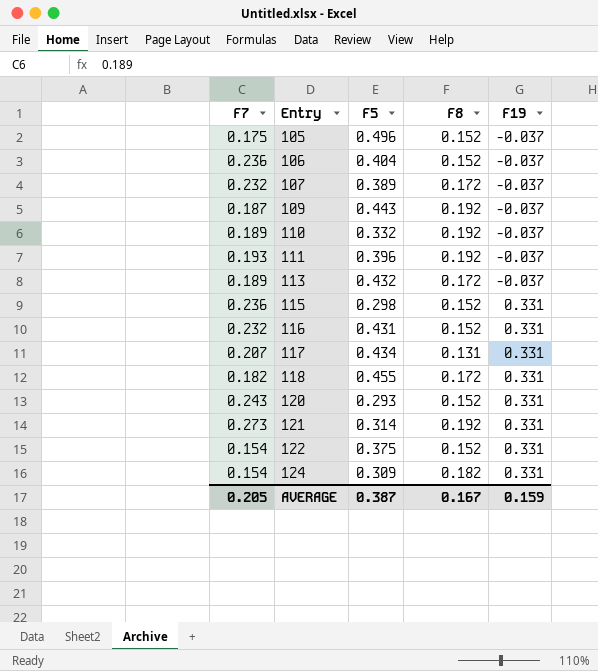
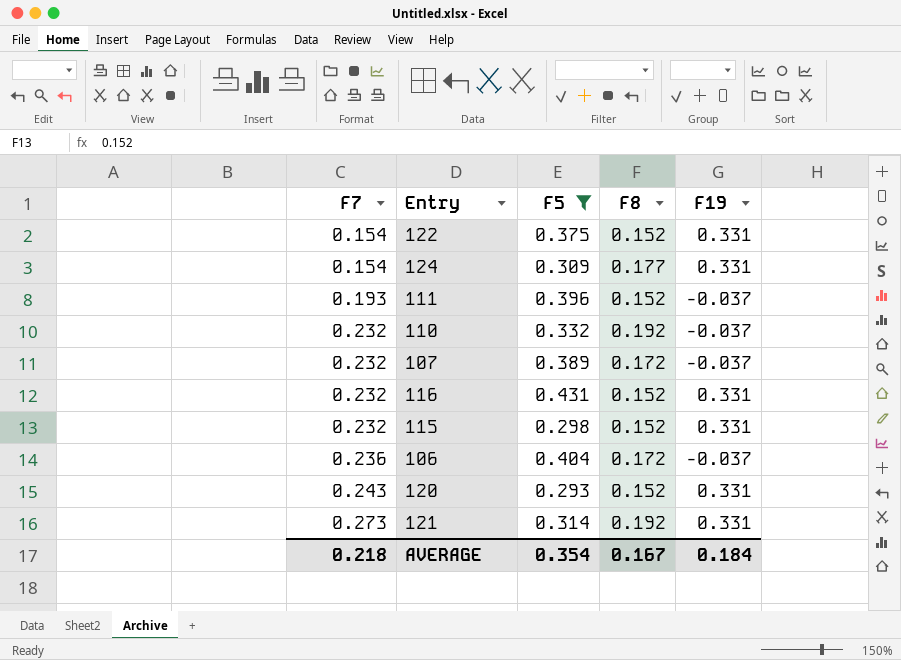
filter: none -> F5 <= 0.431
row order: Entry ascending -> F7 ascending
124 | F8: 0.182 -> 0.177
111 | F8: 0.192 -> 0.152
110 | F7: 0.189 -> 0.232
115 | F7: 0.236 -> 0.232
106 | F8: 0.152 -> 0.172
AVERAGE | F7: 0.205 -> 0.218
AVERAGE | F5: 0.387 -> 0.354
AVERAGE | F19: 0.159 -> 0.184

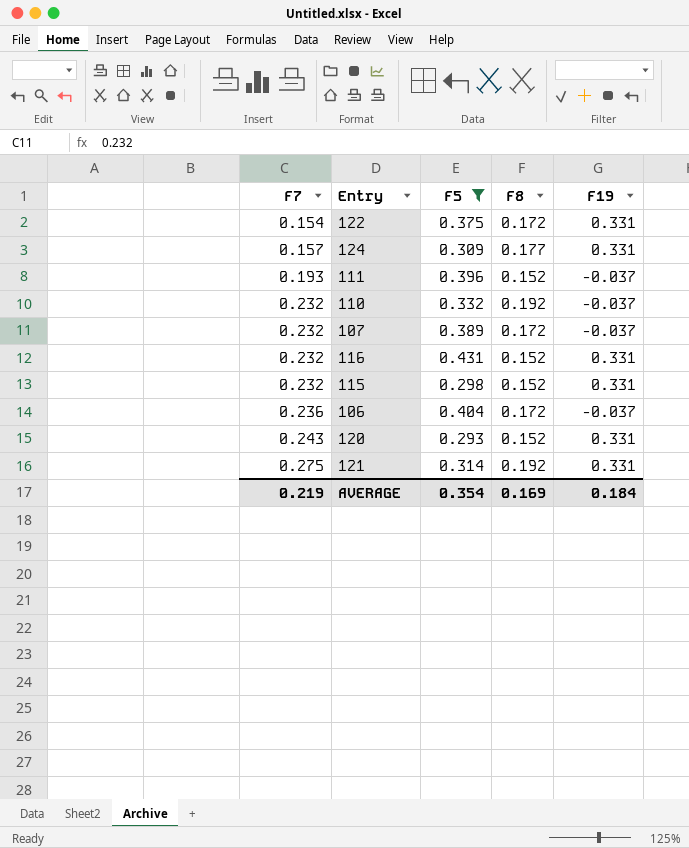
122 | F8: 0.152 -> 0.172
124 | F7: 0.154 -> 0.157
121 | F7: 0.273 -> 0.275
AVERAGE | F7: 0.218 -> 0.219
AVERAGE | F8: 0.167 -> 0.169

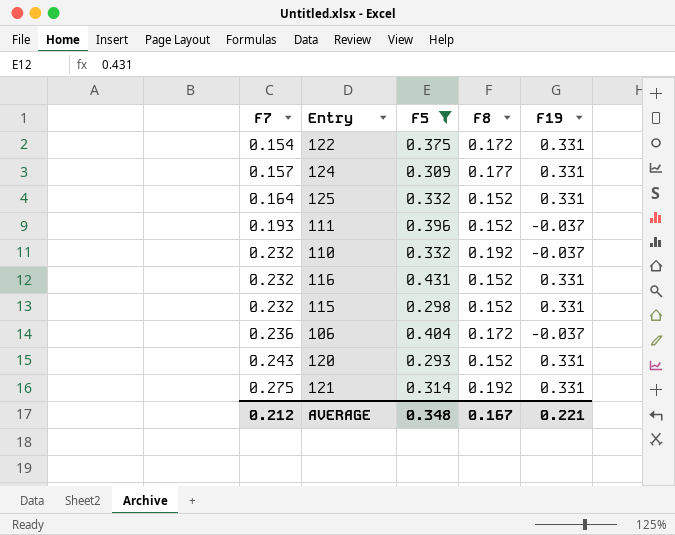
row 107: 0.232 | 0.389 | 0.172 | -0.037 -> none
row 125: none -> 0.164 | 0.332 | 0.152 | 0.331
AVERAGE | F7: 0.219 -> 0.212
AVERAGE | F5: 0.354 -> 0.348
AVERAGE | F8: 0.169 -> 0.167
AVERAGE | F19: 0.184 -> 0.221

